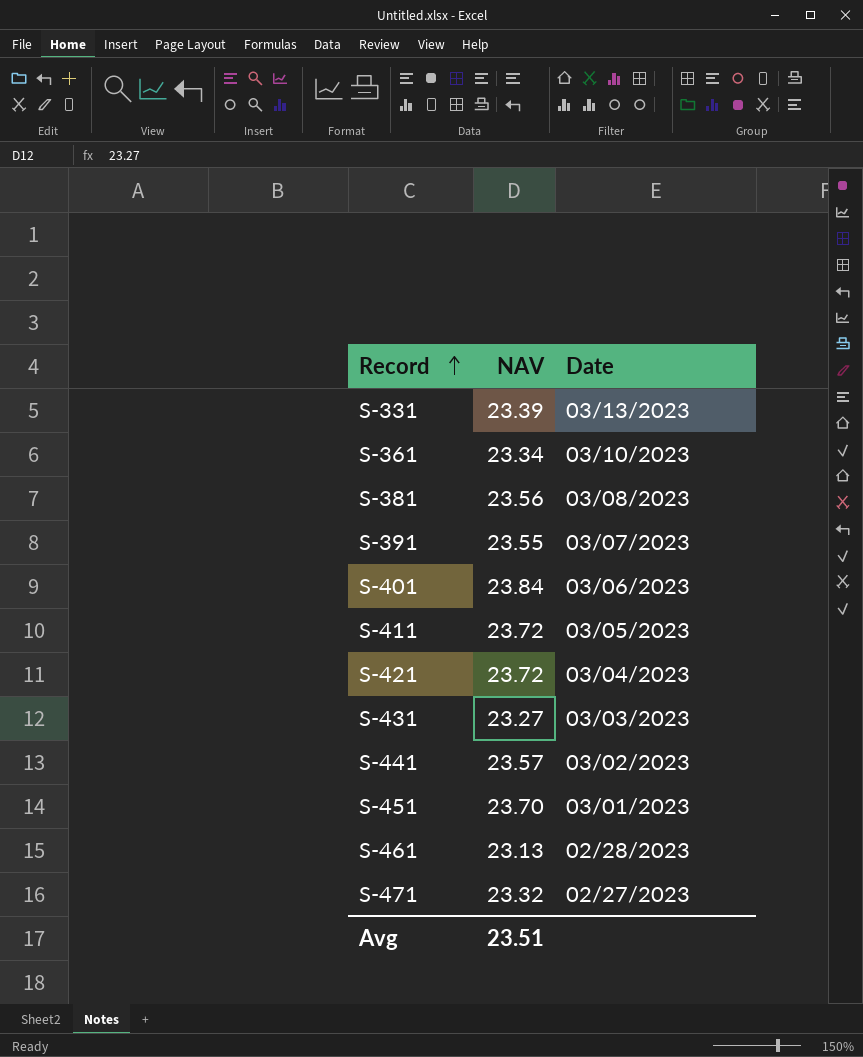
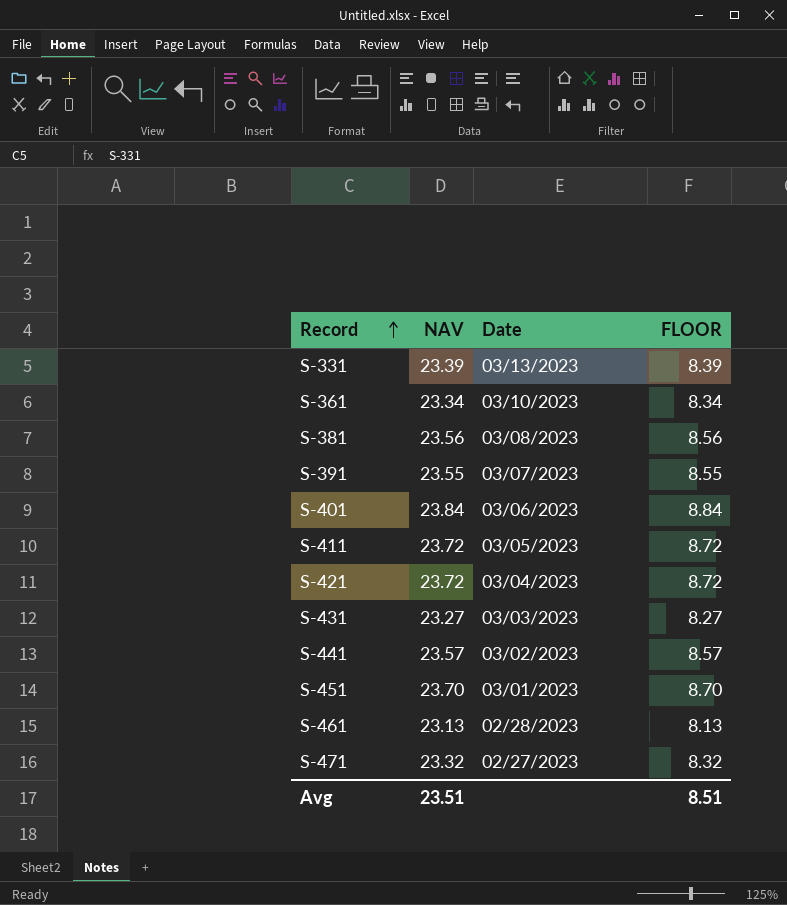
column FLOOR | formula: none -> [NAV] - 15

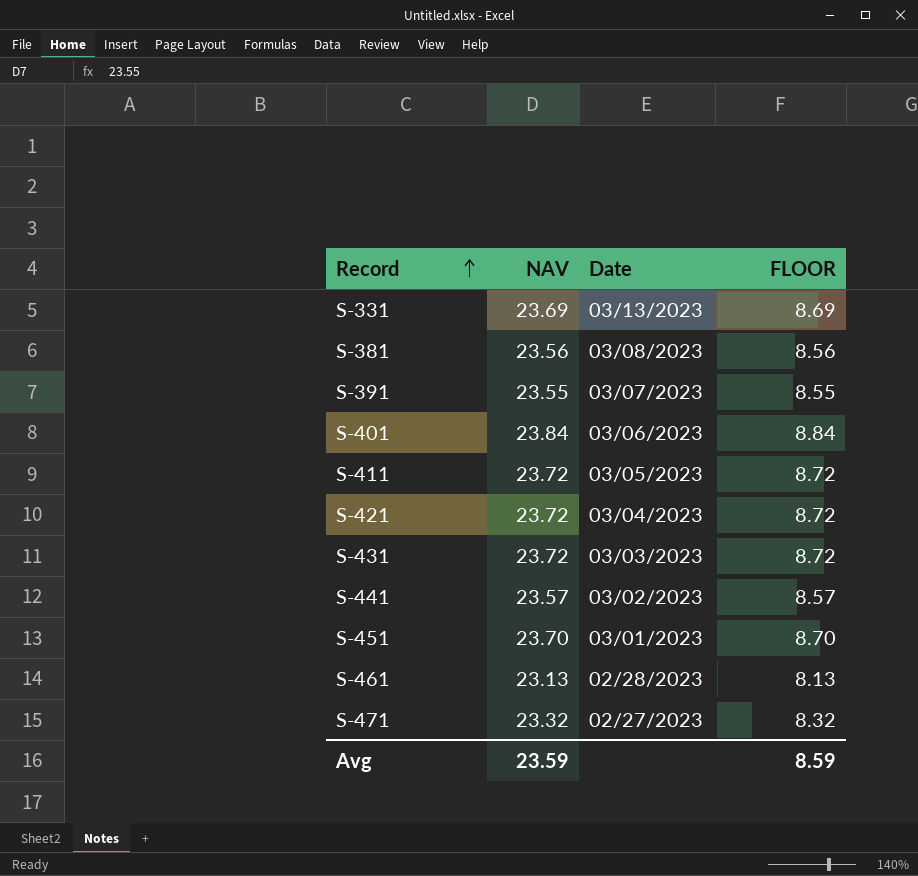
row S-361: 23.34 | 03/10/2023 | 8.34 -> none
S-331 | NAV: 23.39 -> 23.69
S-331 | FLOOR: 8.39 -> 8.69
S-431 | NAV: 23.27 -> 23.72
S-431 | FLOOR: 8.27 -> 8.72
Avg | NAV: 23.51 -> 23.59
Avg | FLOOR: 8.51 -> 8.59

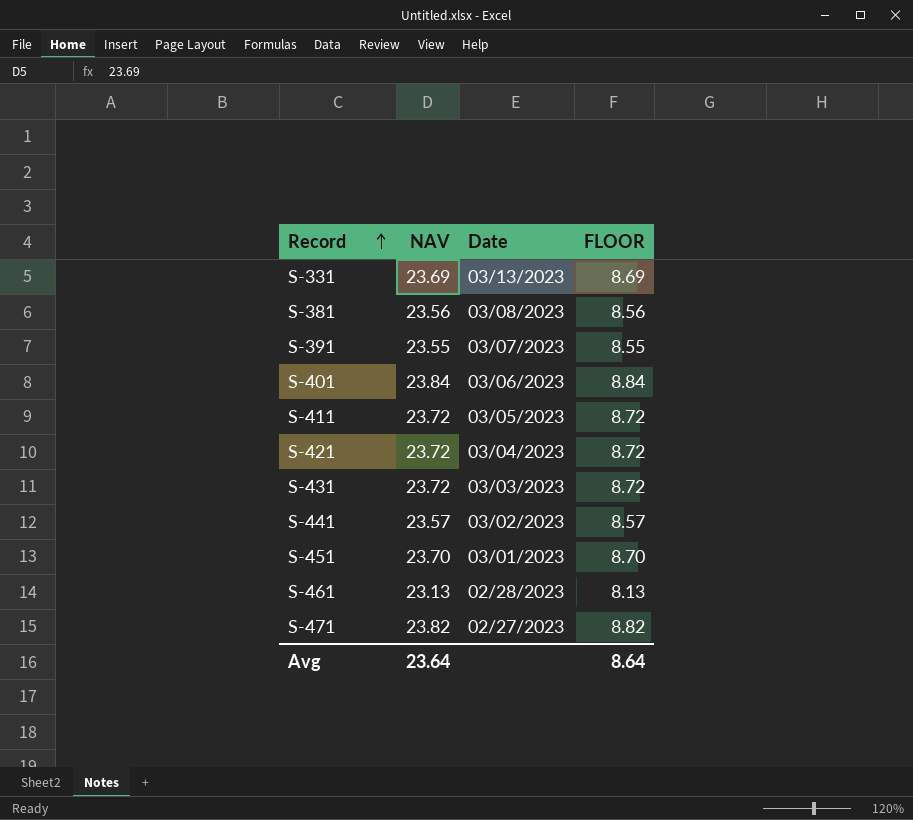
S-471 | NAV: 23.32 -> 23.82
S-471 | FLOOR: 8.32 -> 8.82
Avg | NAV: 23.59 -> 23.64
Avg | FLOOR: 8.59 -> 8.64

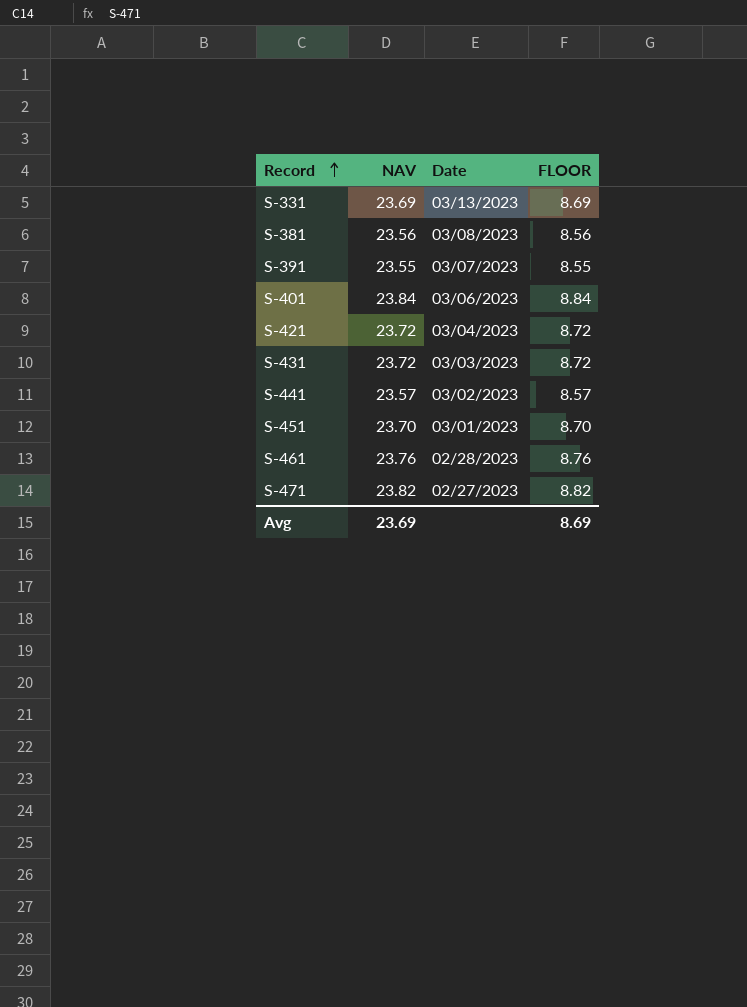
row S-411: 23.72 | 03/05/2023 | 8.72 -> none
S-461 | NAV: 23.13 -> 23.76
S-461 | FLOOR: 8.13 -> 8.76
Avg | NAV: 23.64 -> 23.69
Avg | FLOOR: 8.64 -> 8.69

